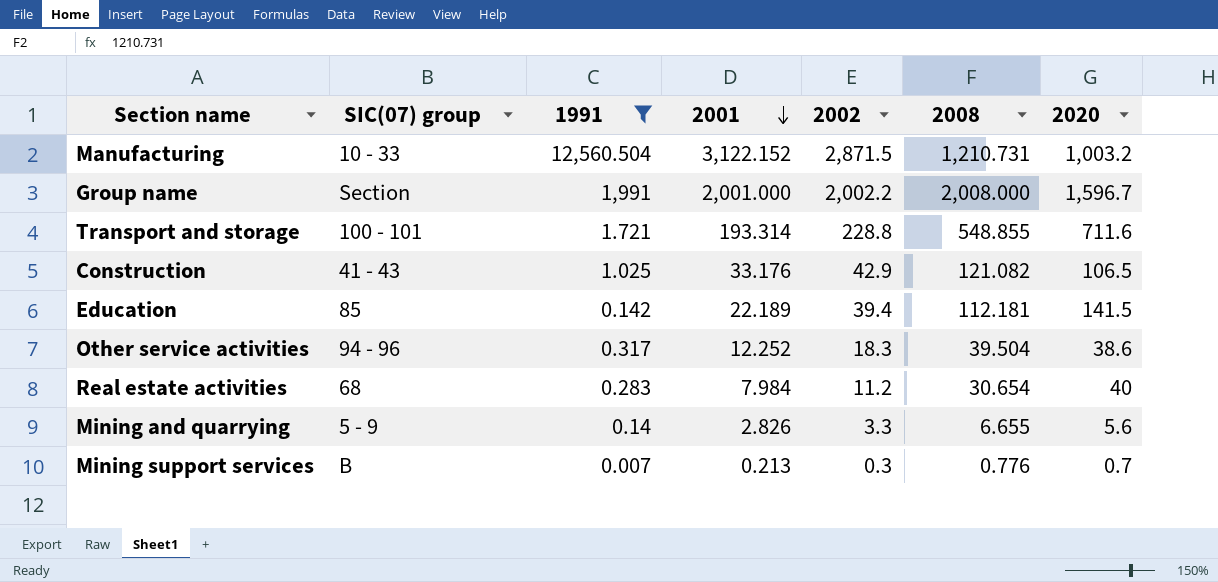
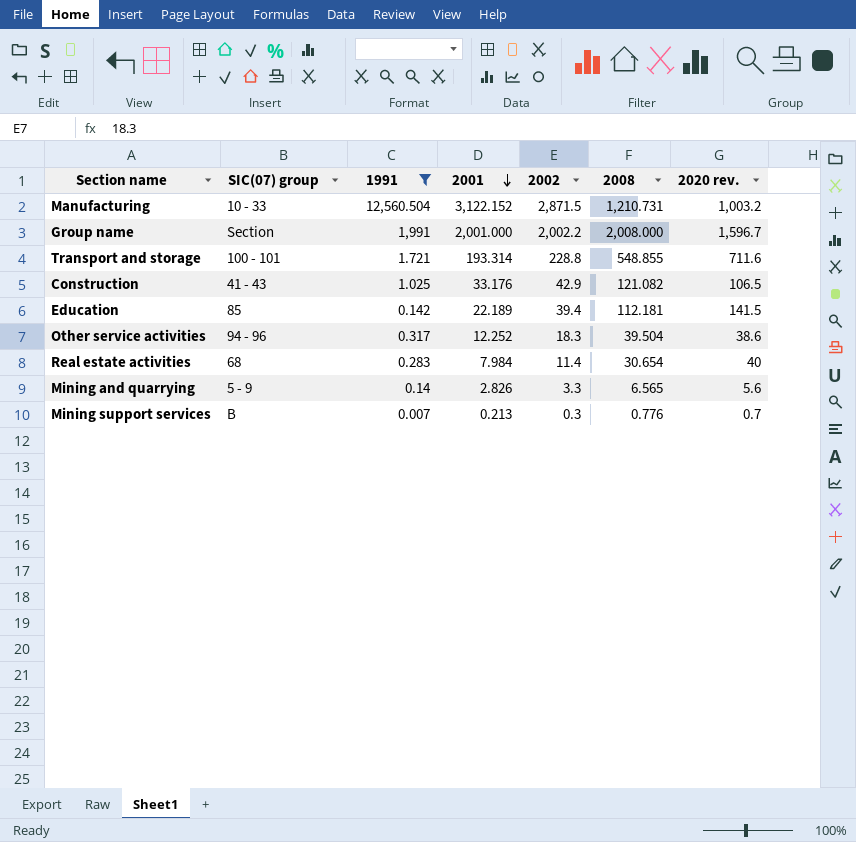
column name: 2020 -> 2020 rev.
Real estate activities | 2002: 11.2 -> 11.4
Mining and quarrying | 2008: 6.655 -> 6.565

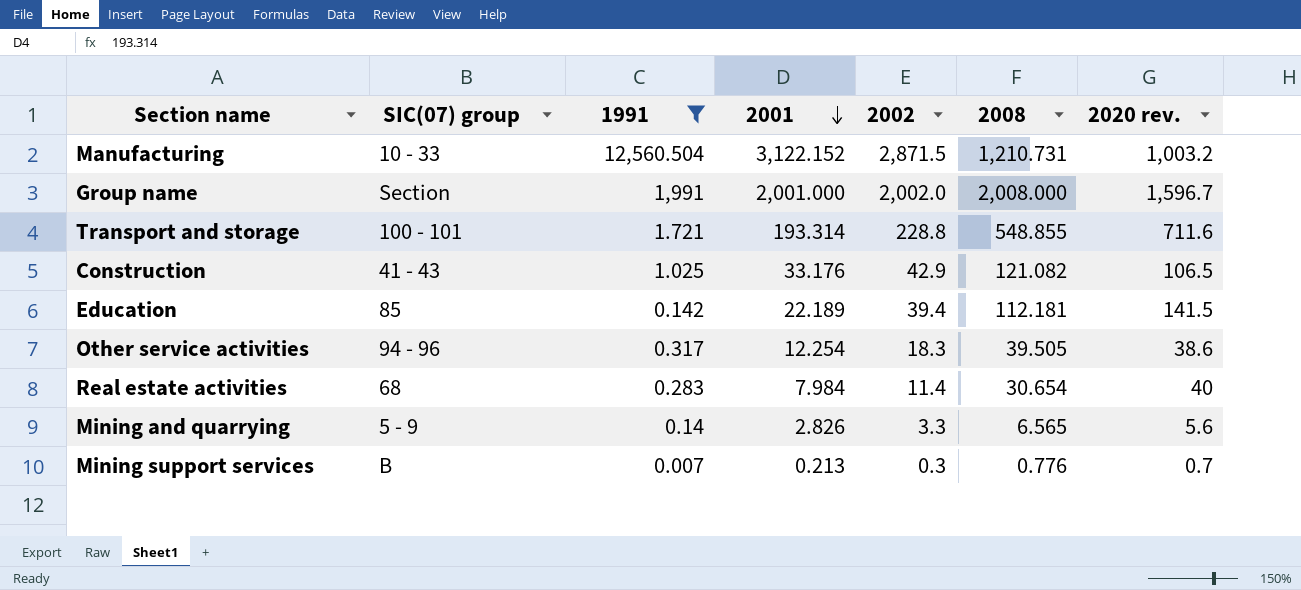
Group name | 2002: 2,002.2 -> 2,002.0
Other service activities | 2001: 12.252 -> 12.254
Other service activities | 2008: 39.504 -> 39.505

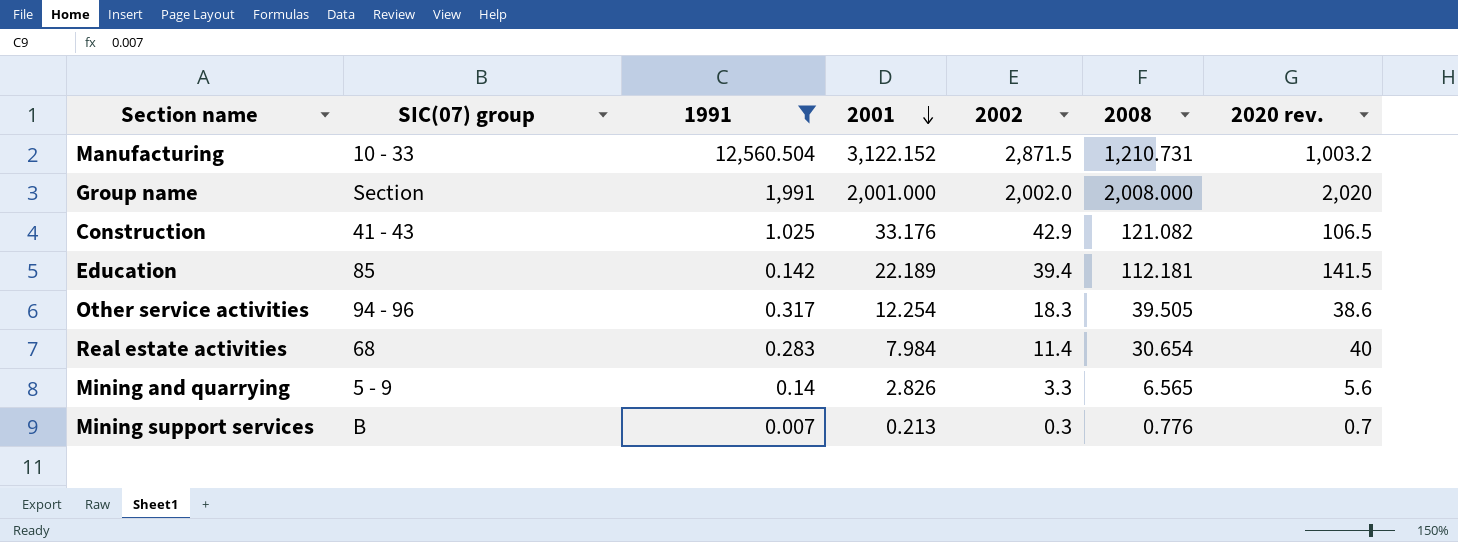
row Transport and storage: 100 - 101 | 1.721 | 193.314 | 228.8 | 548.855 | 711.6 -> none
Group name | 2020 rev.: 1,596.7 -> 2,020

